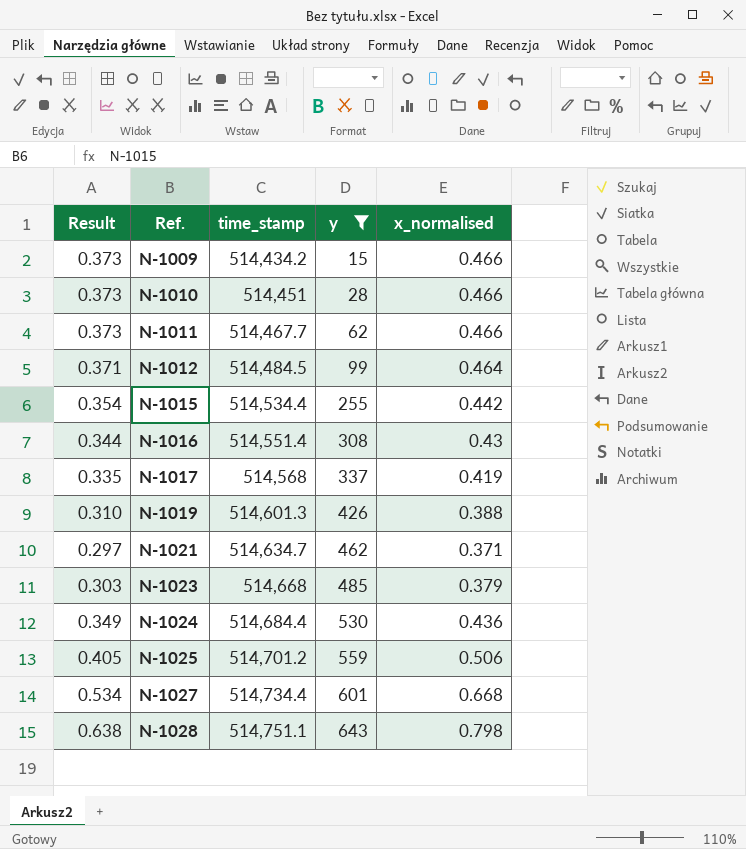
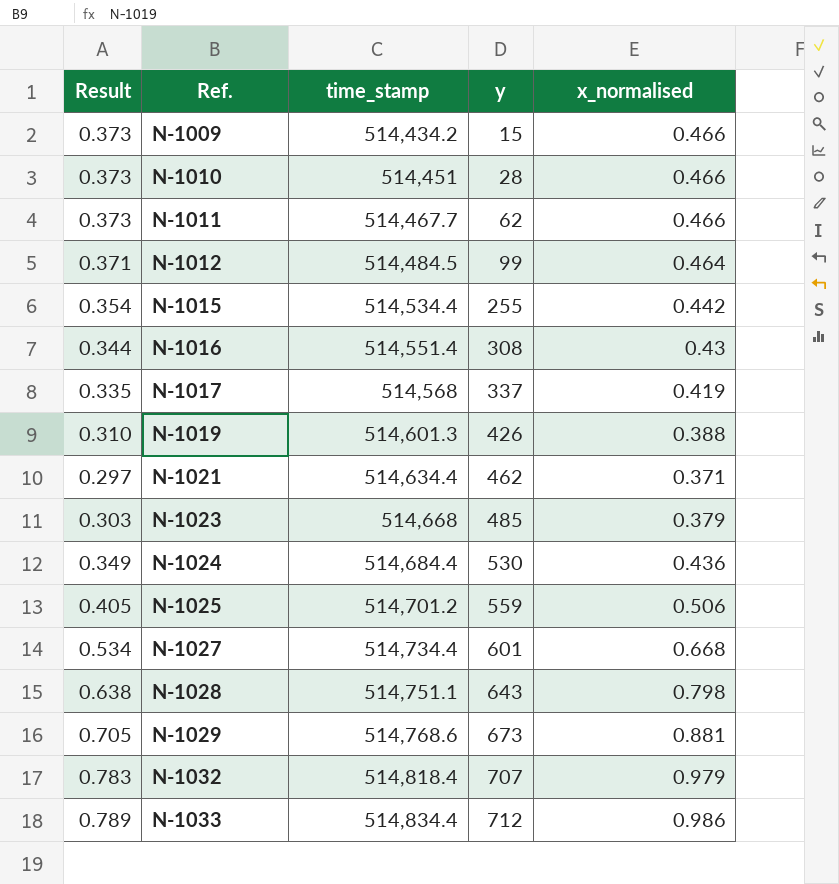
filter: y <= 643 -> none
N-1021 | time_stamp: 514,634.7 -> 514,634.4

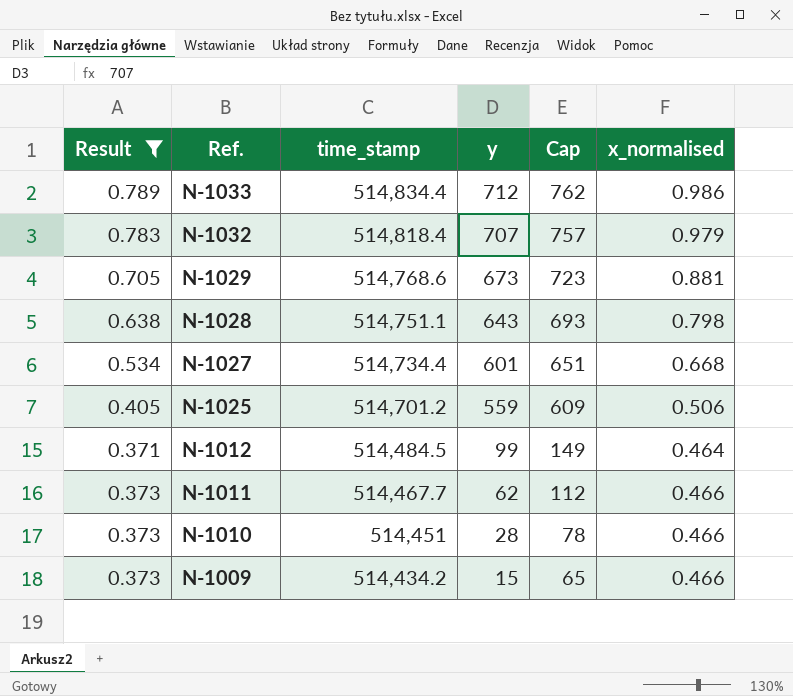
filter: none -> Result >= 0.371
row order: Ref. ascending -> Ref. descending
column Cap | formula: none -> [y] + 50

